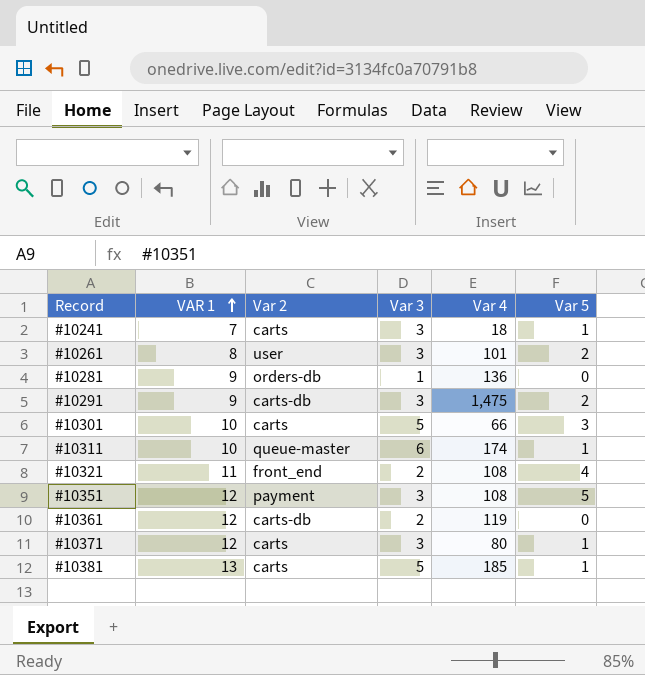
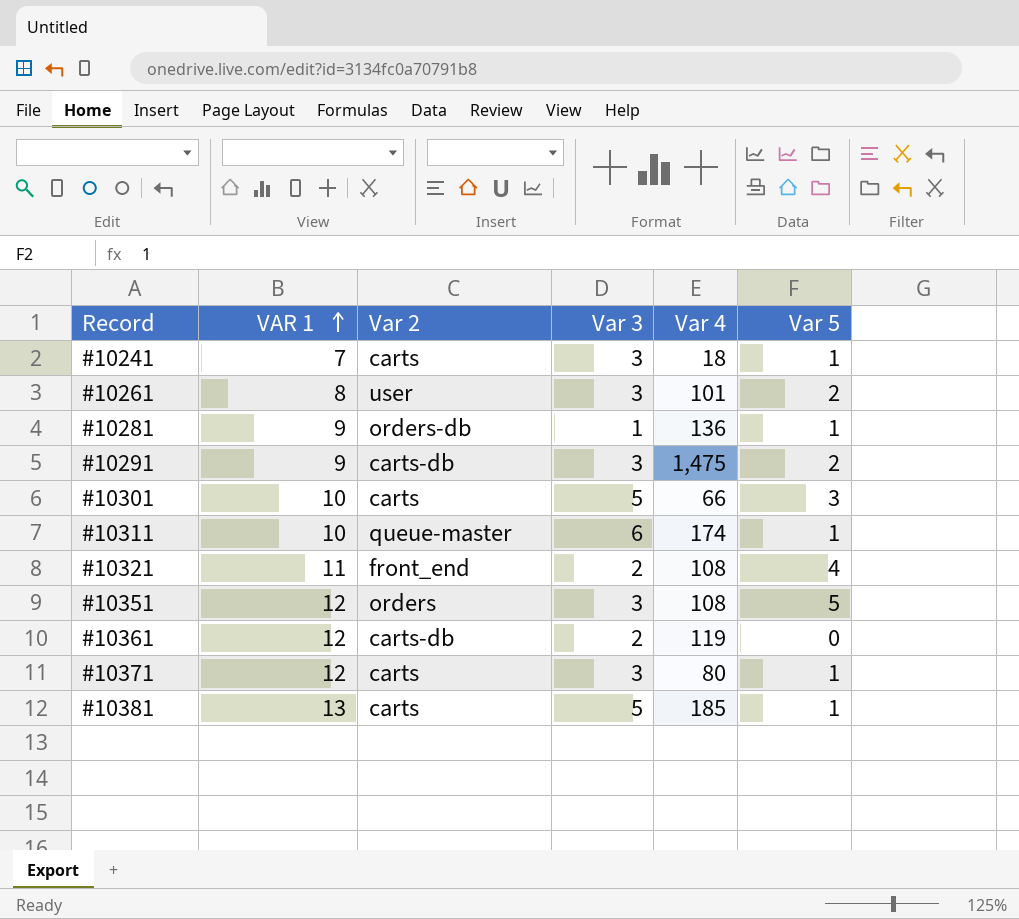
#10281 | Var 5: 0 -> 1
#10351 | Var 2: payment -> orders

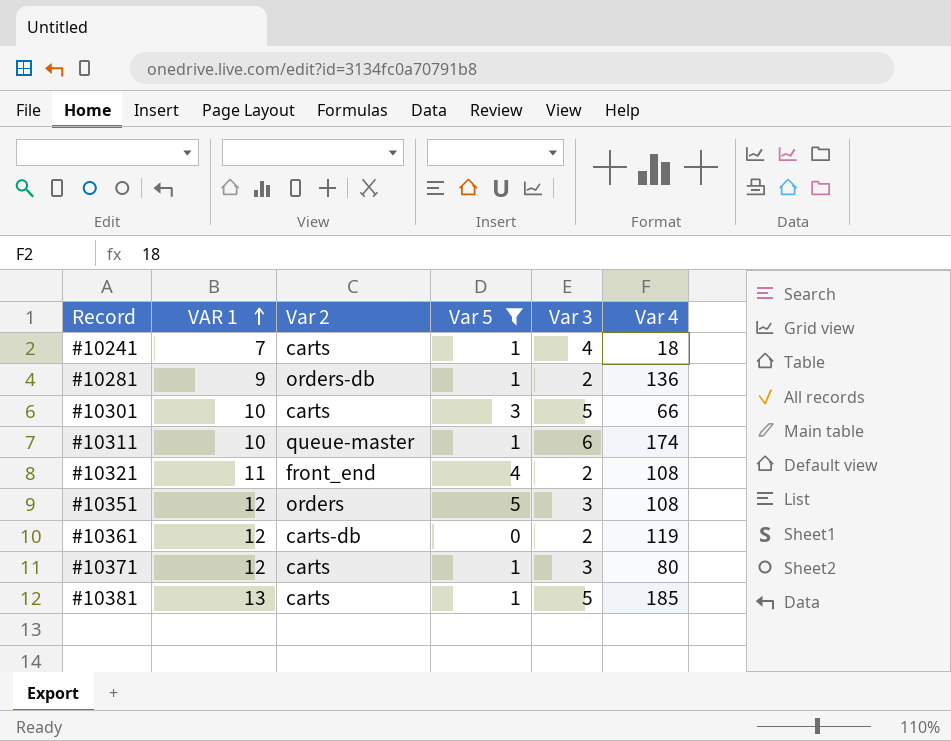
filter: none -> Var 5 != 2
column Var 5 | position: 6 -> 4
#10241 | Var 3: 3 -> 4
#10281 | Var 3: 1 -> 2

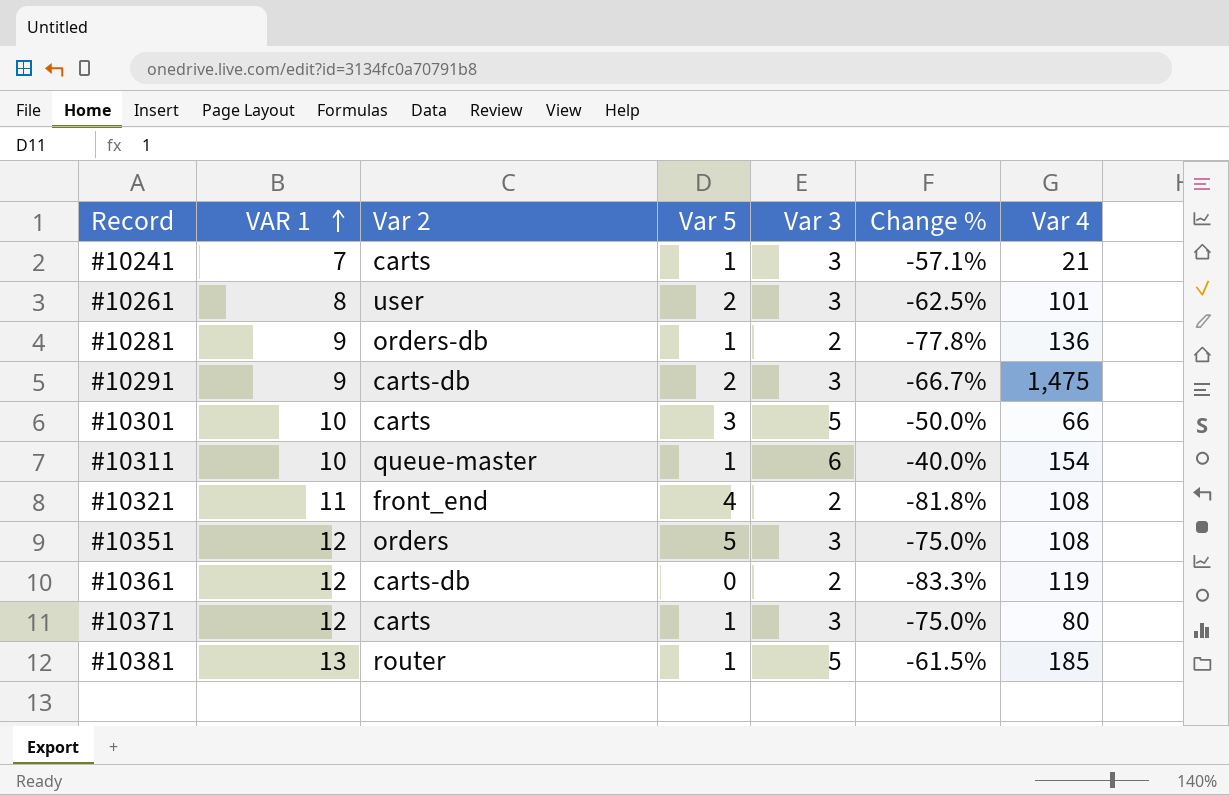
filter: Var 5 != 2 -> none
column Change % | formula: none -> ([Var 3] - [VAR 1]) / [VAR 1]
#10241 | Var 3: 4 -> 3
#10241 | Var 4: 18 -> 21
#10311 | Var 4: 174 -> 154
#10381 | Var 2: carts -> router

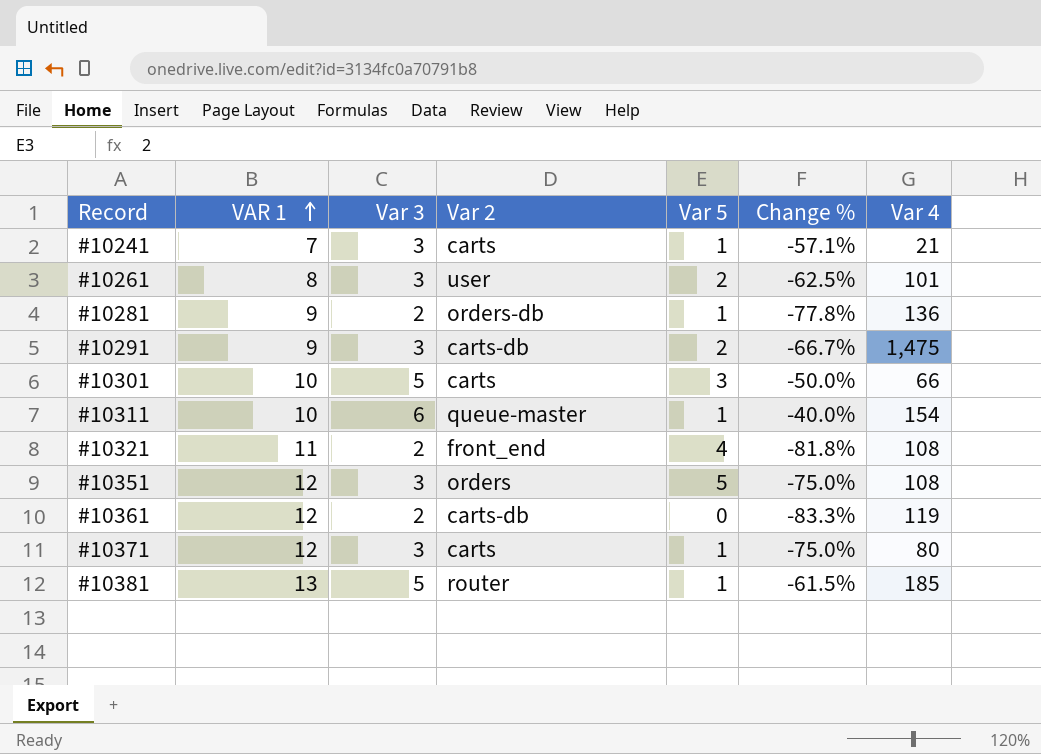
column Var 3 | position: 5 -> 3

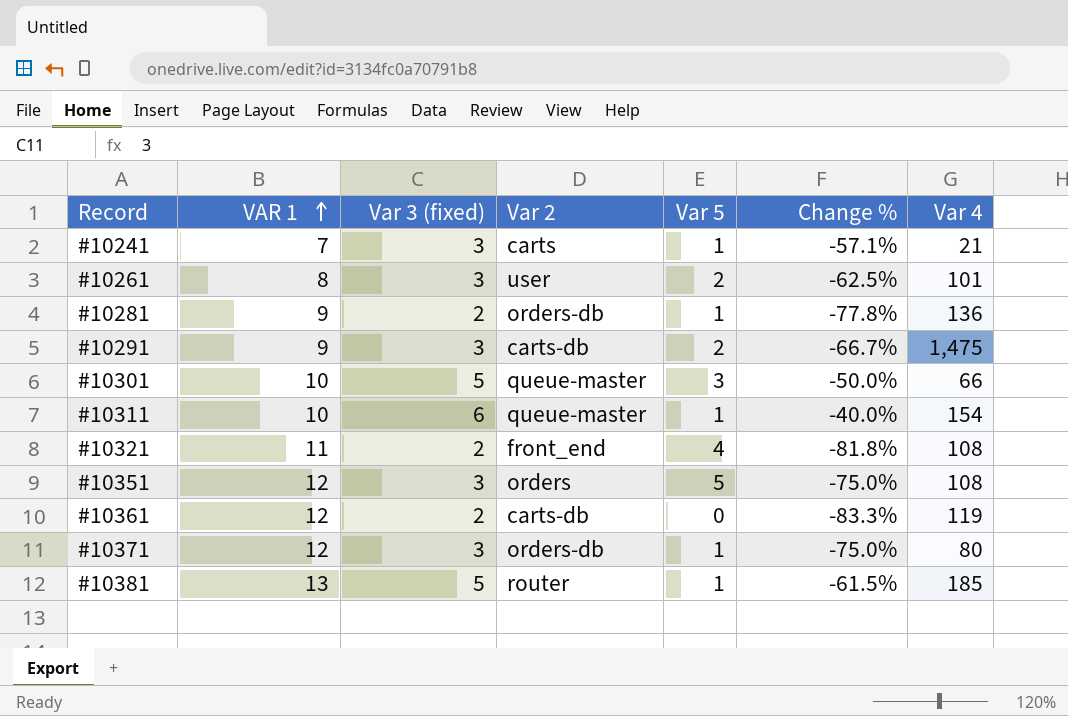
column name: Var 3 -> Var 3 (fixed)
#10301 | Var 2: carts -> queue-master
#10371 | Var 2: carts -> orders-db

